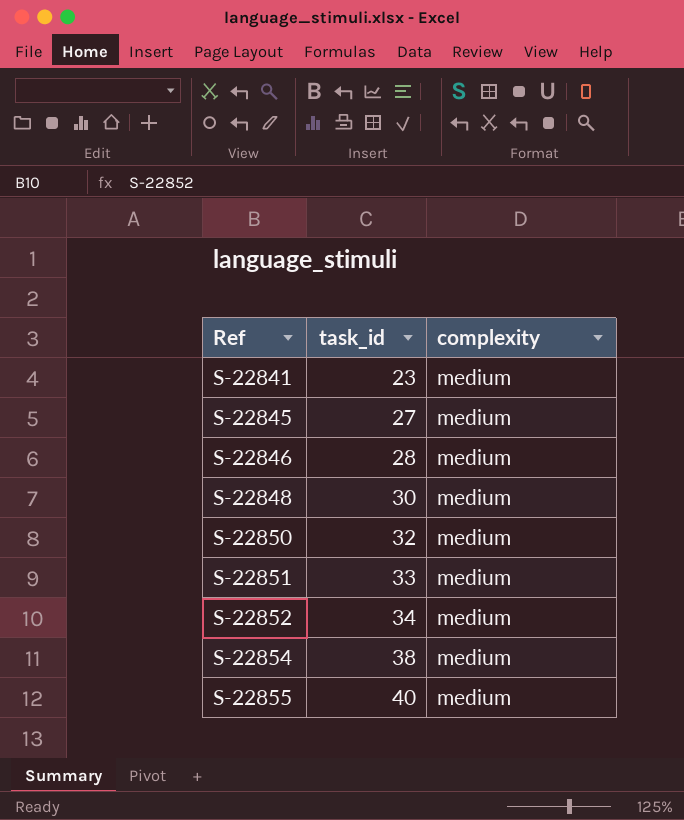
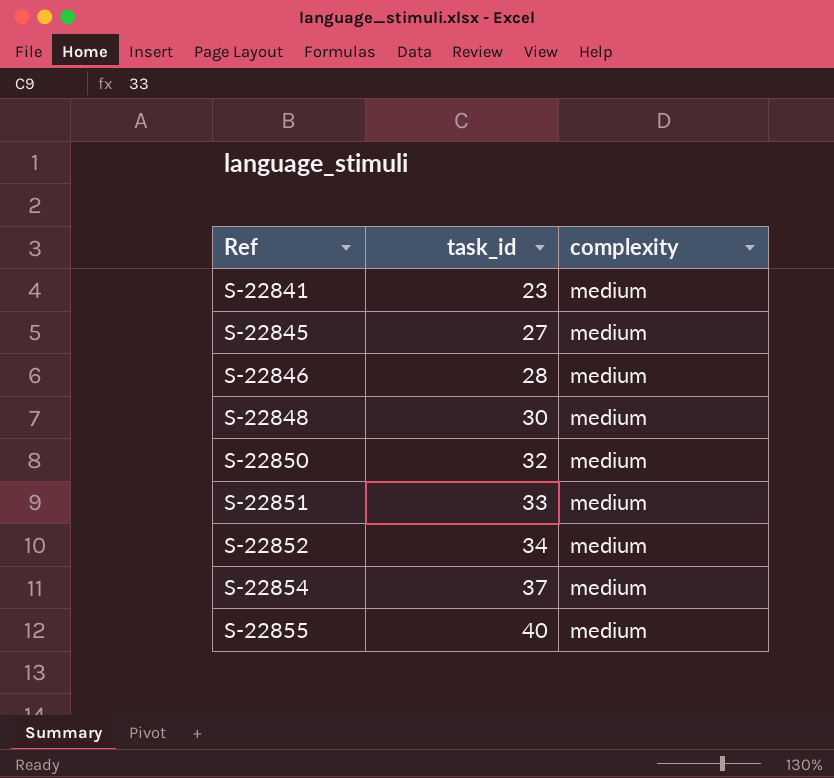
S-22854 | task_id: 38 -> 37

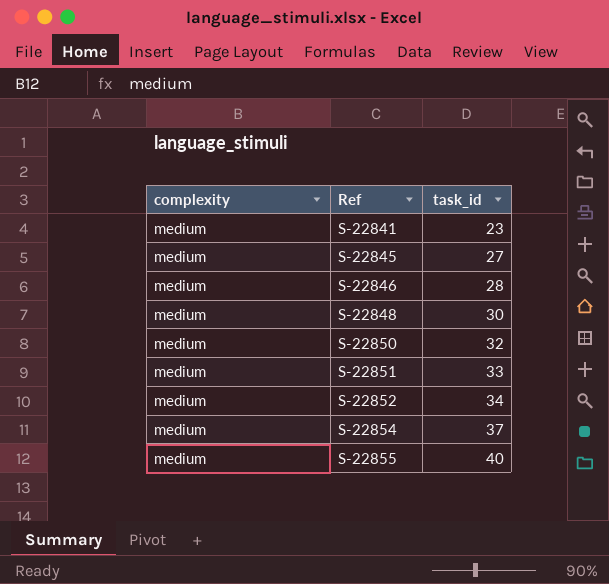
column complexity | position: 3 -> 1

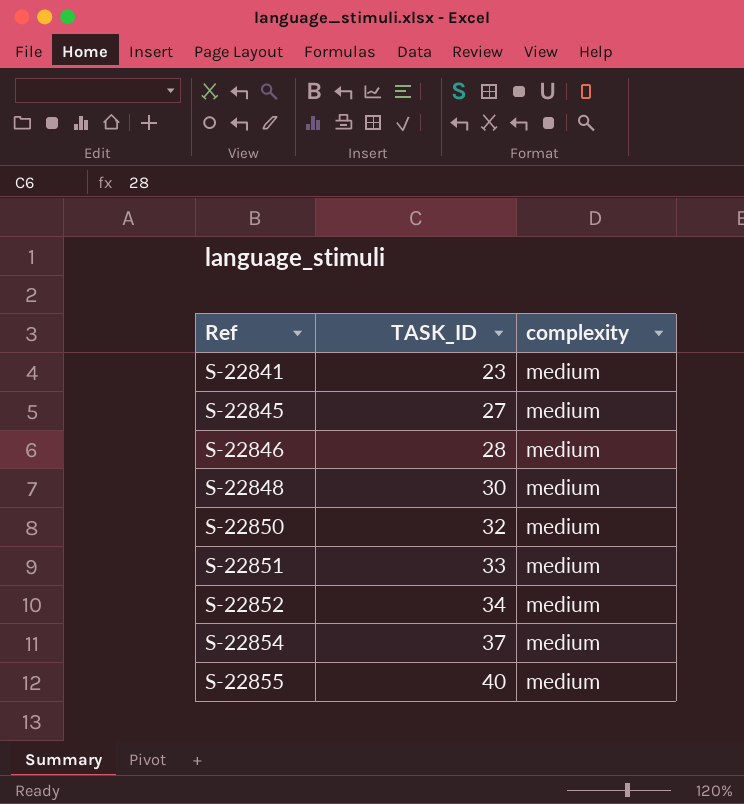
column name: task_id -> TASK_ID
column complexity | position: 1 -> 3

